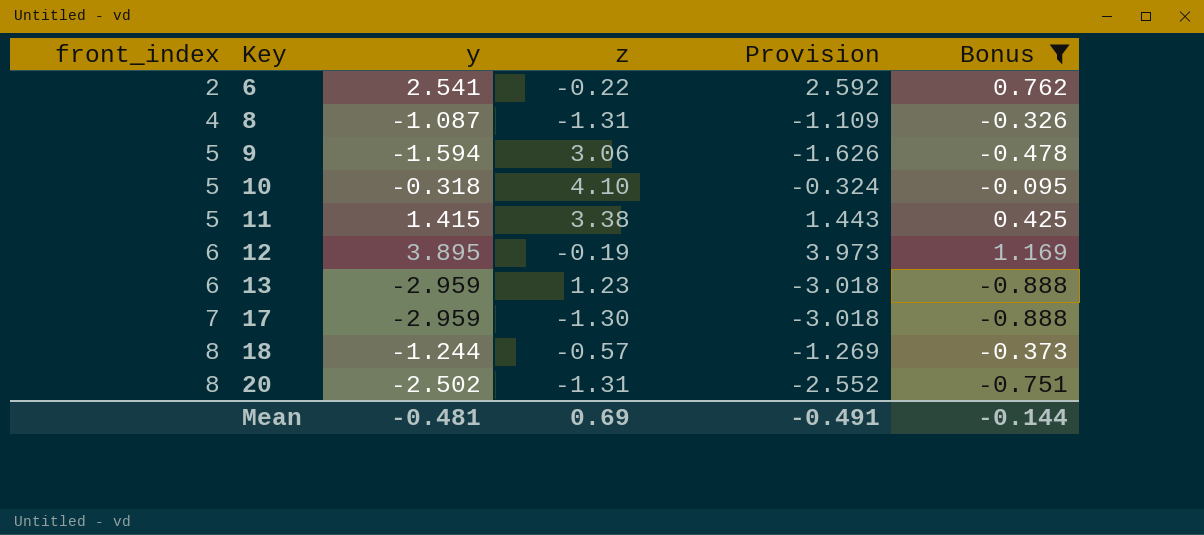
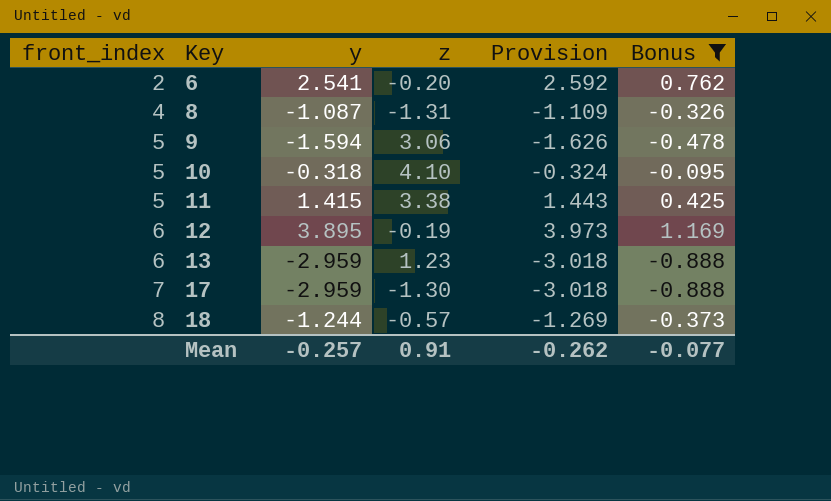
row 20: 8 | -2.502 | -1.31 | -2.552 | -0.751 -> none
6 | z: -0.22 -> -0.20
Mean | y: -0.481 -> -0.257
Mean | z: 0.69 -> 0.91
Mean | Provision: -0.491 -> -0.262
Mean | Bonus: -0.144 -> -0.077

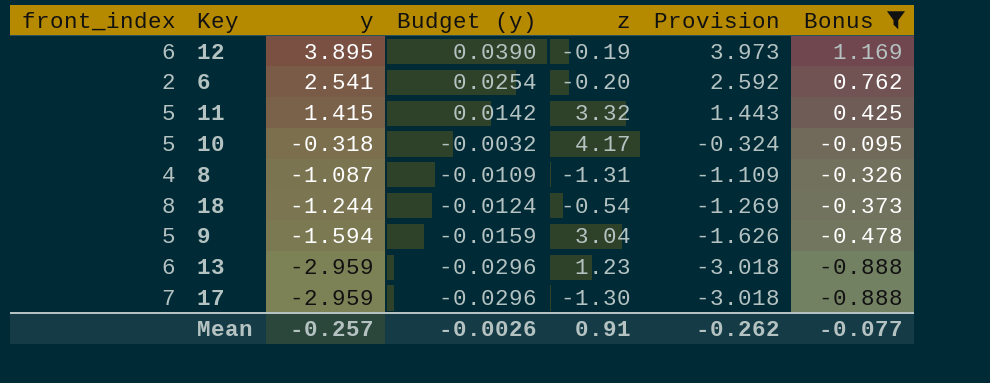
row order: front_index ascending -> y descending
column Budget (y) | formula: none -> [y] * 0.01
11 | z: 3.38 -> 3.32
10 | z: 4.10 -> 4.17
18 | z: -0.57 -> -0.54
9 | z: 3.06 -> 3.04

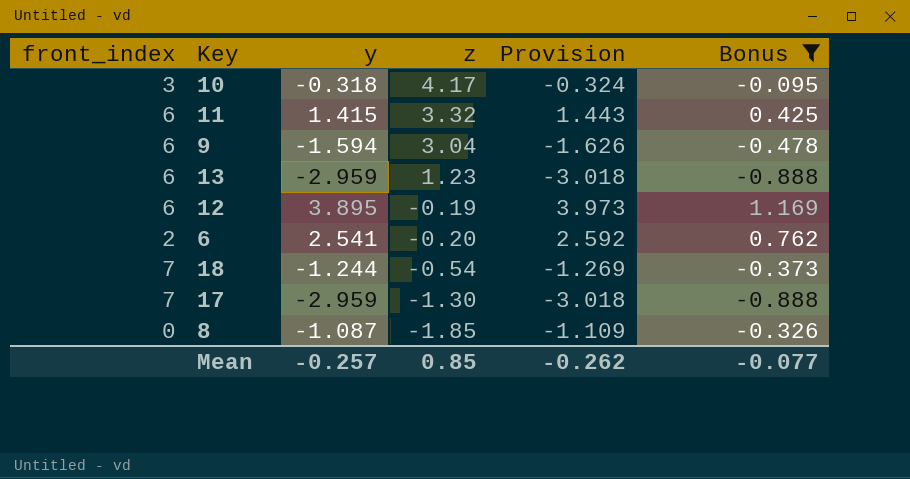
row order: y descending -> z descending
column Budget (y) | formula: [y] * 0.01 -> none
10 | front_index: 5 -> 3
11 | front_index: 5 -> 6
9 | front_index: 5 -> 6
18 | front_index: 8 -> 7
8 | front_index: 4 -> 0
8 | z: -1.31 -> -1.85
Mean | z: 0.91 -> 0.85

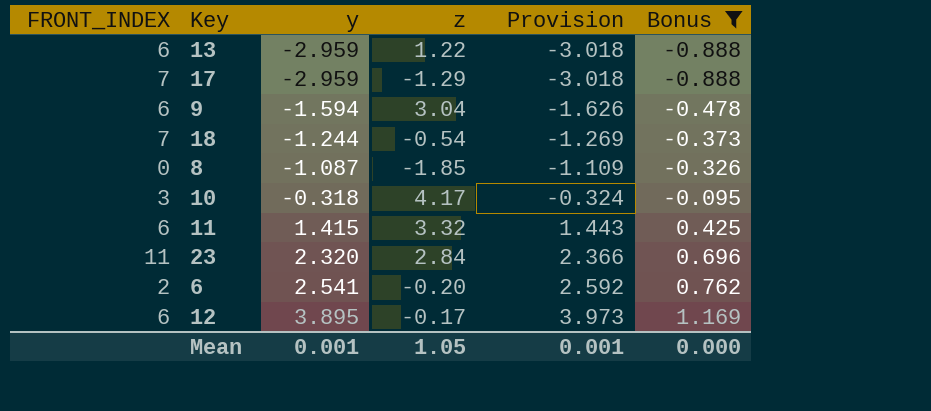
row order: z descending -> y ascending
column name: front_index -> FRONT_INDEX
13 | z: 1.23 -> 1.22
17 | z: -1.30 -> -1.29
row 23: none -> 11 | 2.320 | 2.84 | 2.366 | 0.696
12 | z: -0.19 -> -0.17
Mean | y: -0.257 -> 0.001
Mean | z: 0.85 -> 1.05
Mean | Provision: -0.262 -> 0.001
Mean | Bonus: -0.077 -> 0.000

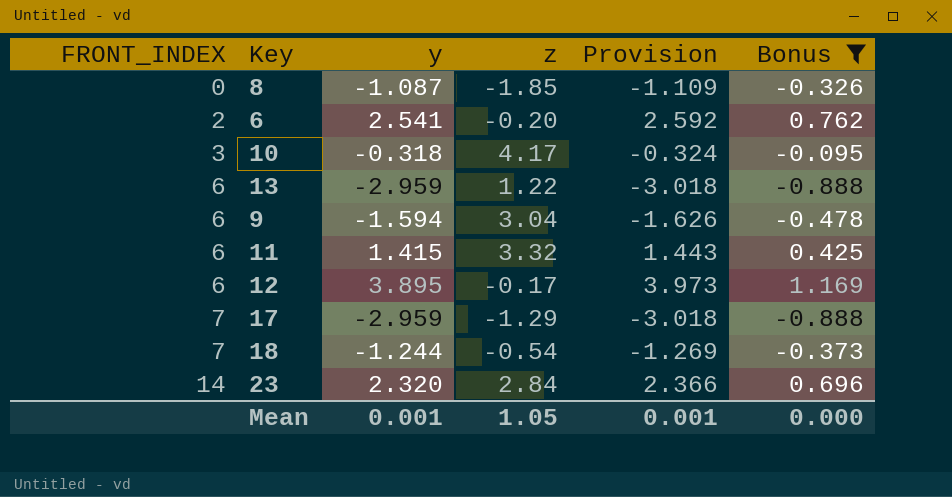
row order: y ascending -> FRONT_INDEX ascending
23 | FRONT_INDEX: 11 -> 14

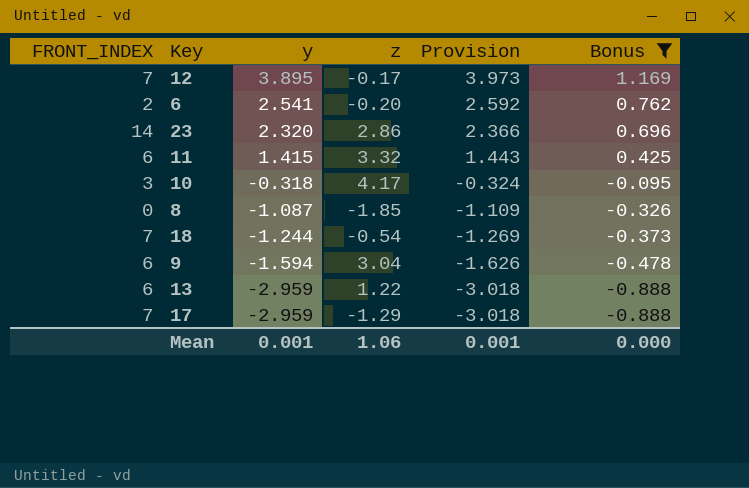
row order: FRONT_INDEX ascending -> y descending
12 | FRONT_INDEX: 6 -> 7
23 | z: 2.84 -> 2.86
Mean | z: 1.05 -> 1.06

